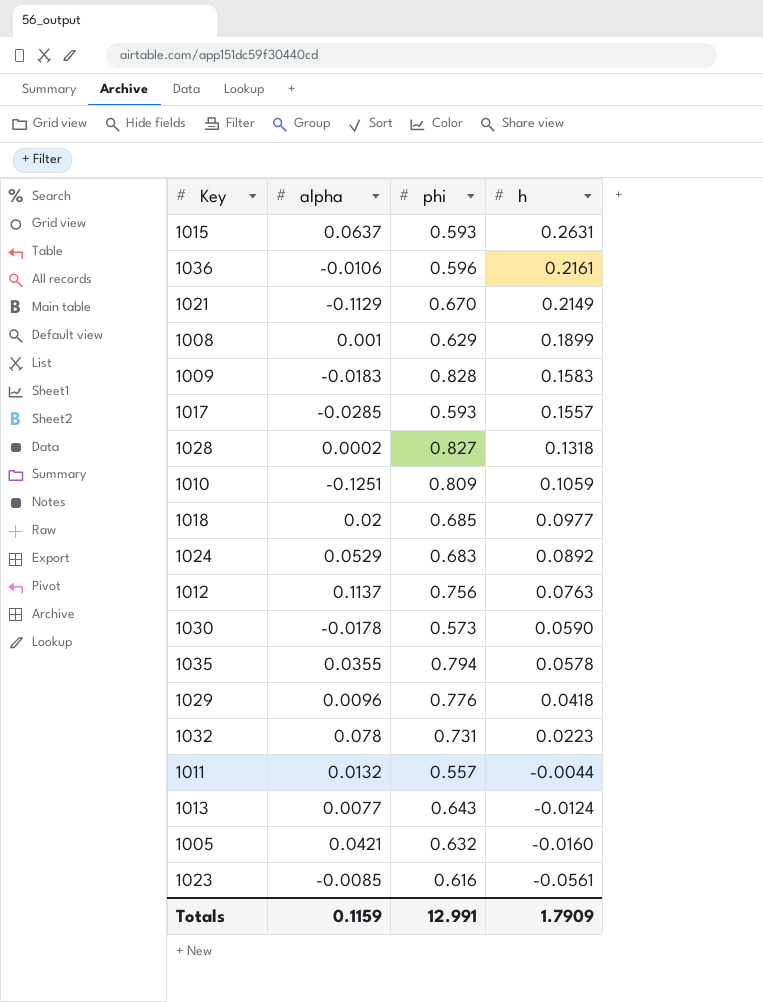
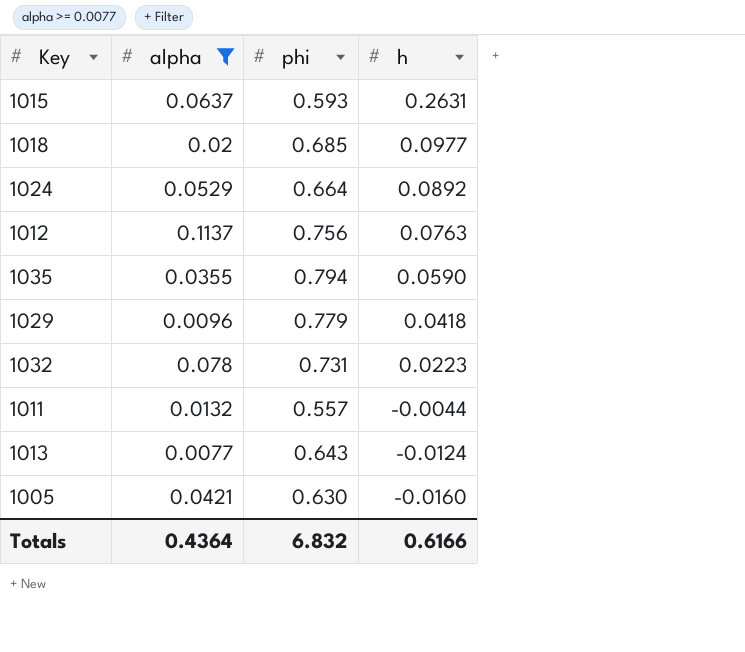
filter: none -> alpha >= 0.0077
1024 | phi: 0.683 -> 0.664
1035 | h: 0.0578 -> 0.0590
1029 | phi: 0.776 -> 0.779
1005 | phi: 0.632 -> 0.630
Totals | alpha: 0.1159 -> 0.4364
Totals | phi: 12.991 -> 6.832
Totals | h: 1.7909 -> 0.6166

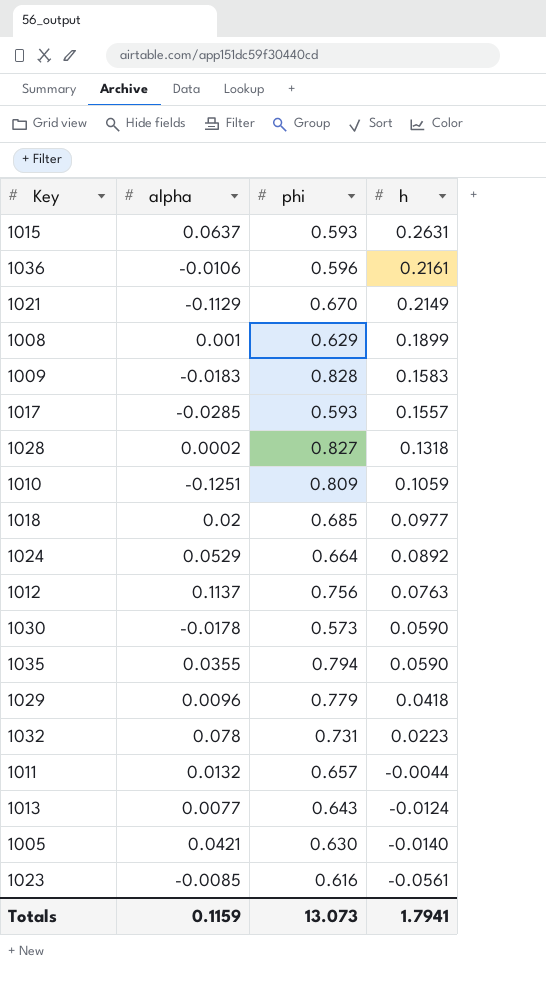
filter: alpha >= 0.0077 -> none
1011 | phi: 0.557 -> 0.657
1005 | h: -0.0160 -> -0.0140
Totals | alpha: 0.4364 -> 0.1159
Totals | phi: 6.832 -> 13.073
Totals | h: 0.6166 -> 1.7941

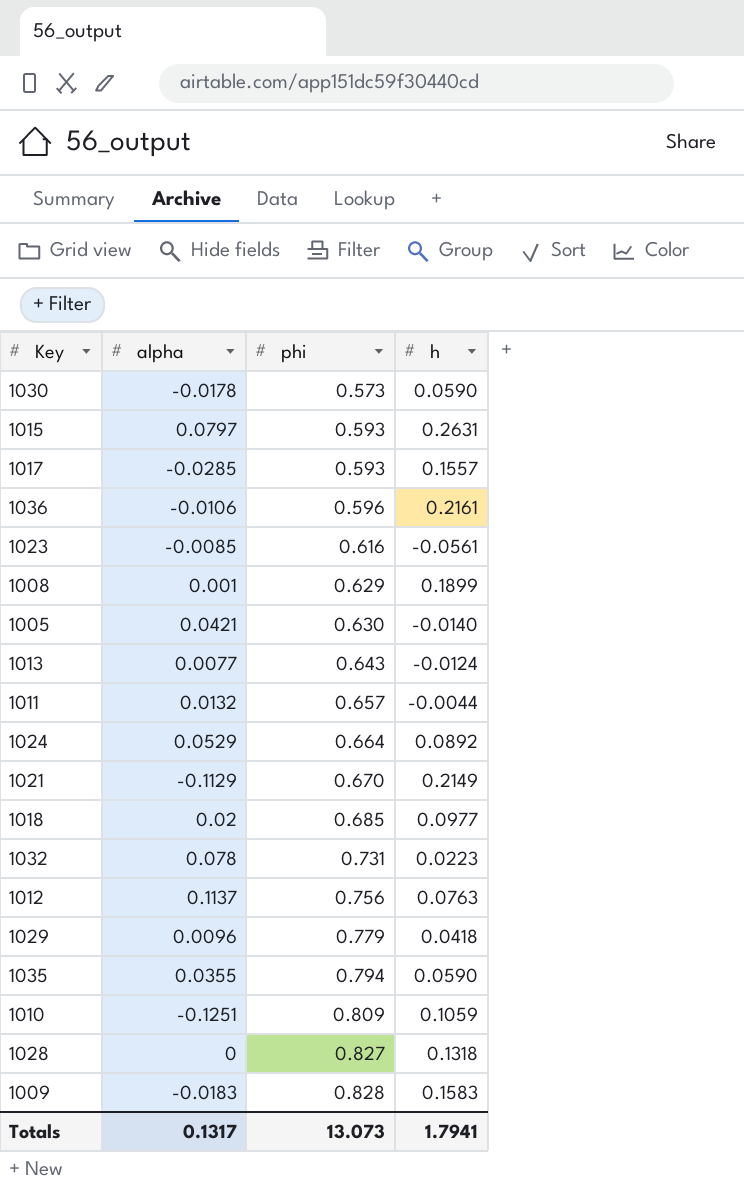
row order: h descending -> phi ascending
1015 | alpha: 0.0637 -> 0.0797
1028 | alpha: 0.0002 -> 0
Totals | alpha: 0.1159 -> 0.1317

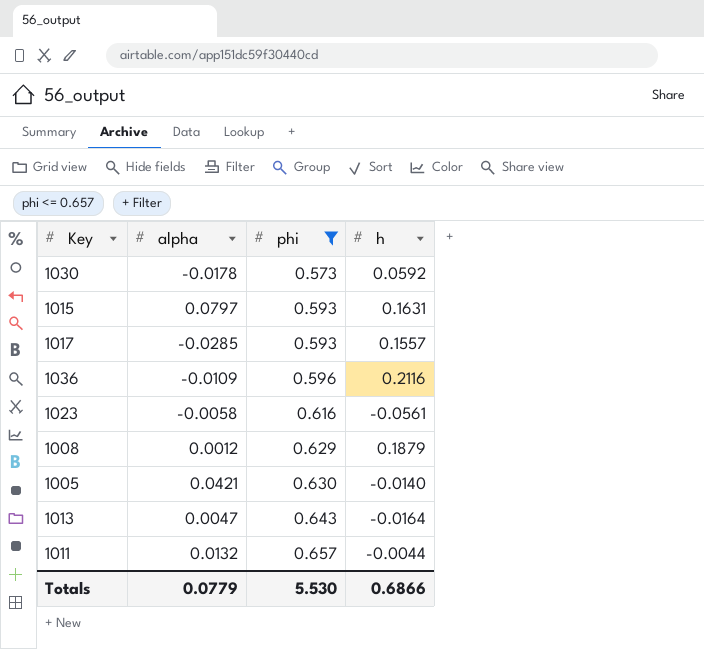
filter: none -> phi <= 0.657
1030 | h: 0.0590 -> 0.0592
1015 | h: 0.2631 -> 0.1631
1036 | alpha: -0.0106 -> -0.0109
1036 | h: 0.2161 -> 0.2116
1023 | alpha: -0.0085 -> -0.0058
1008 | alpha: 0.001 -> 0.0012
1008 | h: 0.1899 -> 0.1879
1013 | alpha: 0.0077 -> 0.0047
1013 | h: -0.0124 -> -0.0164
Totals | alpha: 0.1317 -> 0.0779
Totals | phi: 13.073 -> 5.530
Totals | h: 1.7941 -> 0.6866

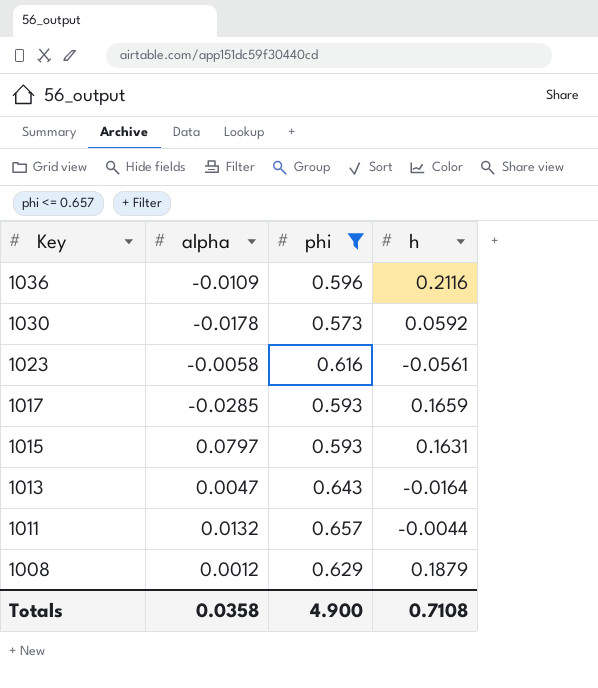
row order: phi ascending -> Key descending
row 1005: 0.0421 | 0.630 | -0.0140 -> none
1017 | h: 0.1557 -> 0.1659
Totals | alpha: 0.0779 -> 0.0358
Totals | phi: 5.530 -> 4.900
Totals | h: 0.6866 -> 0.7108

